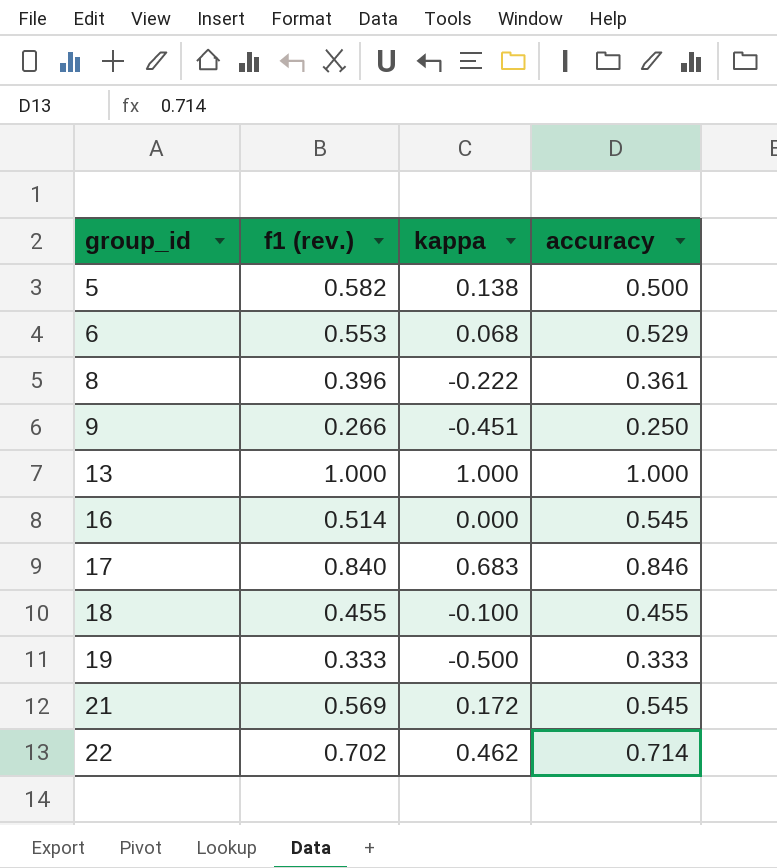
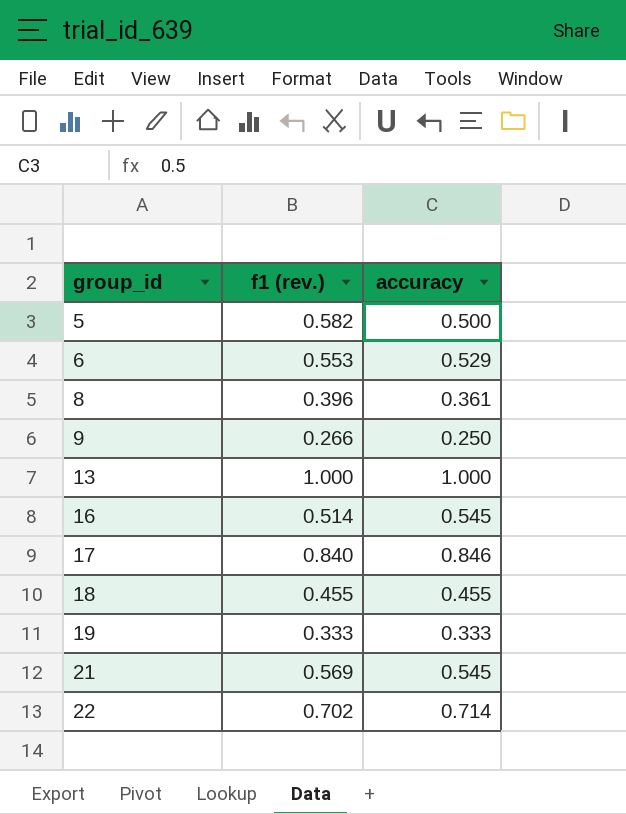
column kappa | position: 3 -> none

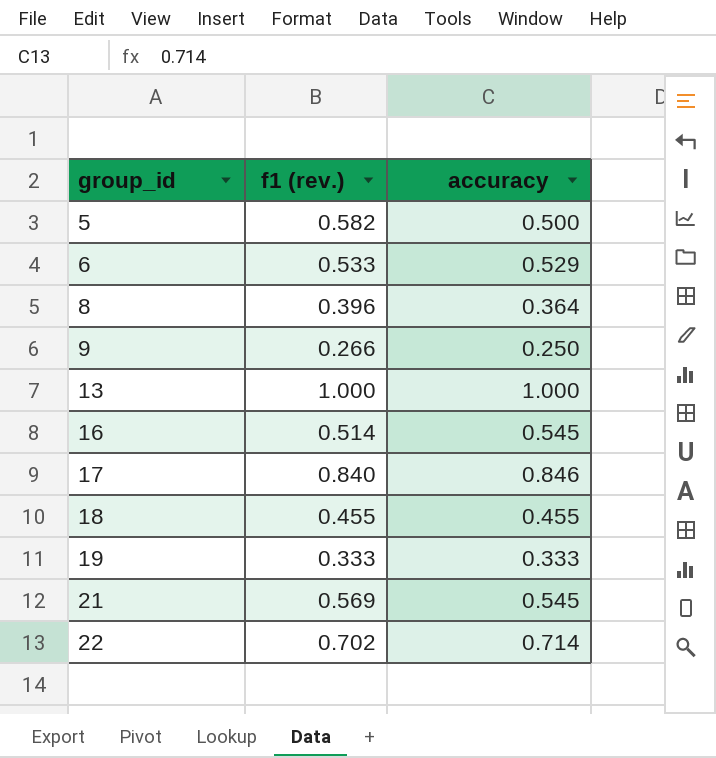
6 | f1 (rev.): 0.553 -> 0.533
8 | accuracy: 0.361 -> 0.364

